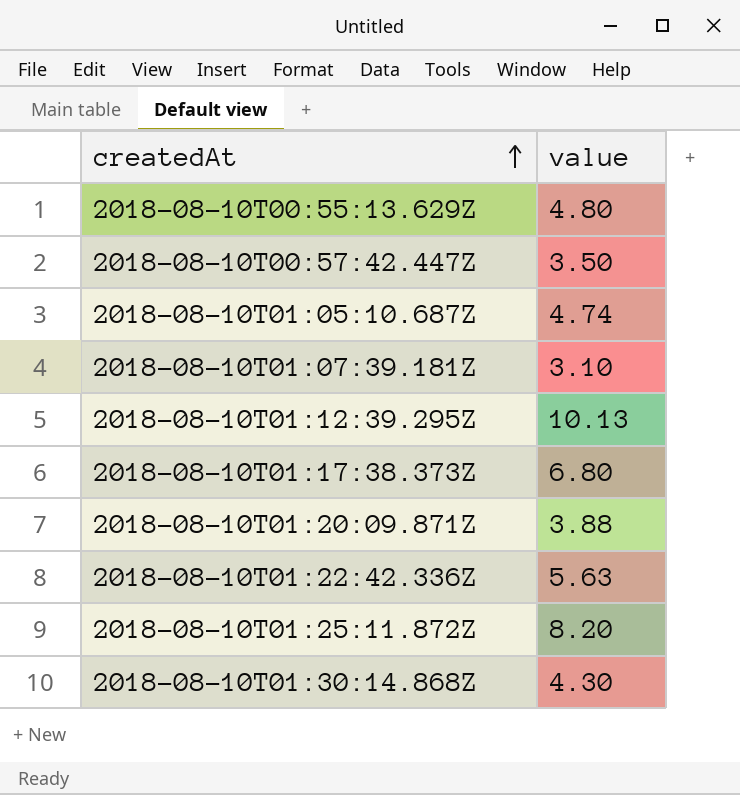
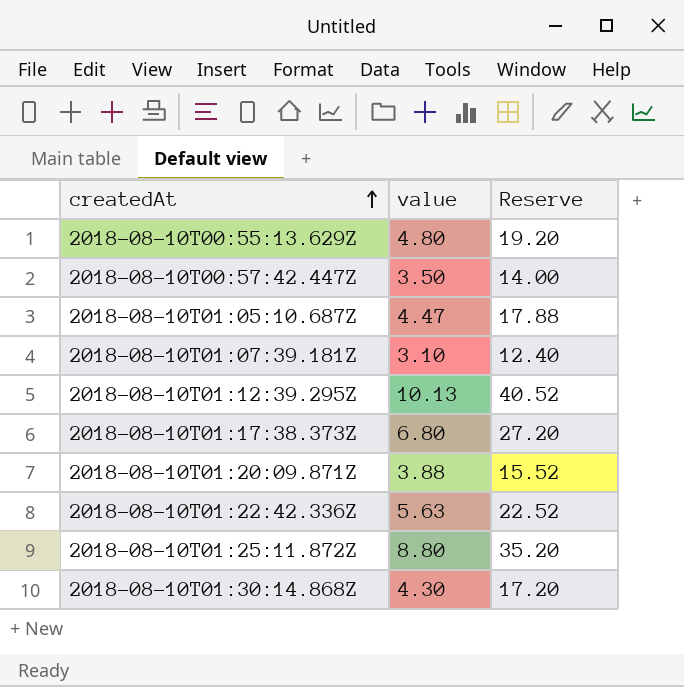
column Reserve | formula: none -> [value] * 4
2018-08-10T01:05:10.687Z | value: 4.74 -> 4.47
2018-08-10T01:25:11.872Z | value: 8.20 -> 8.80

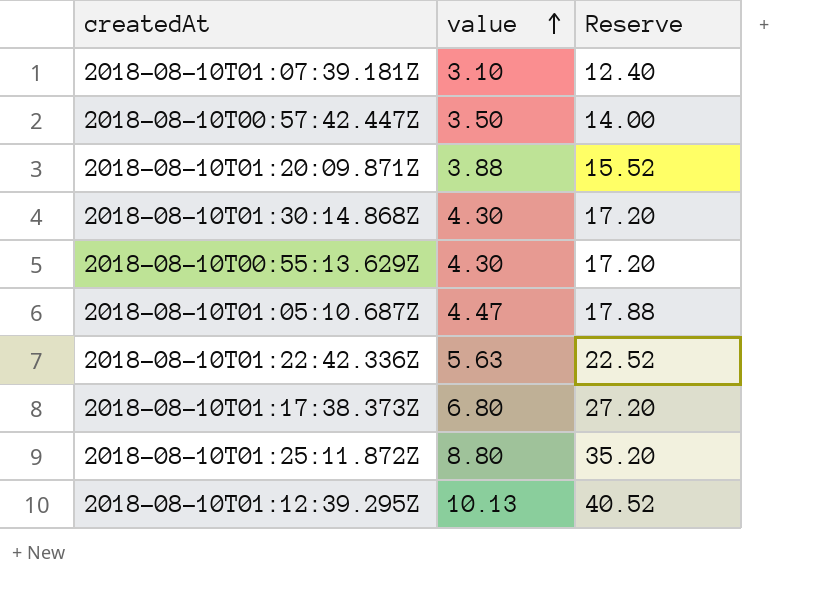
row order: createdAt ascending -> value ascending
2018-08-10T00:55:13.629Z | value: 4.80 -> 4.30
2018-08-10T00:55:13.629Z | Reserve: 19.20 -> 17.20

